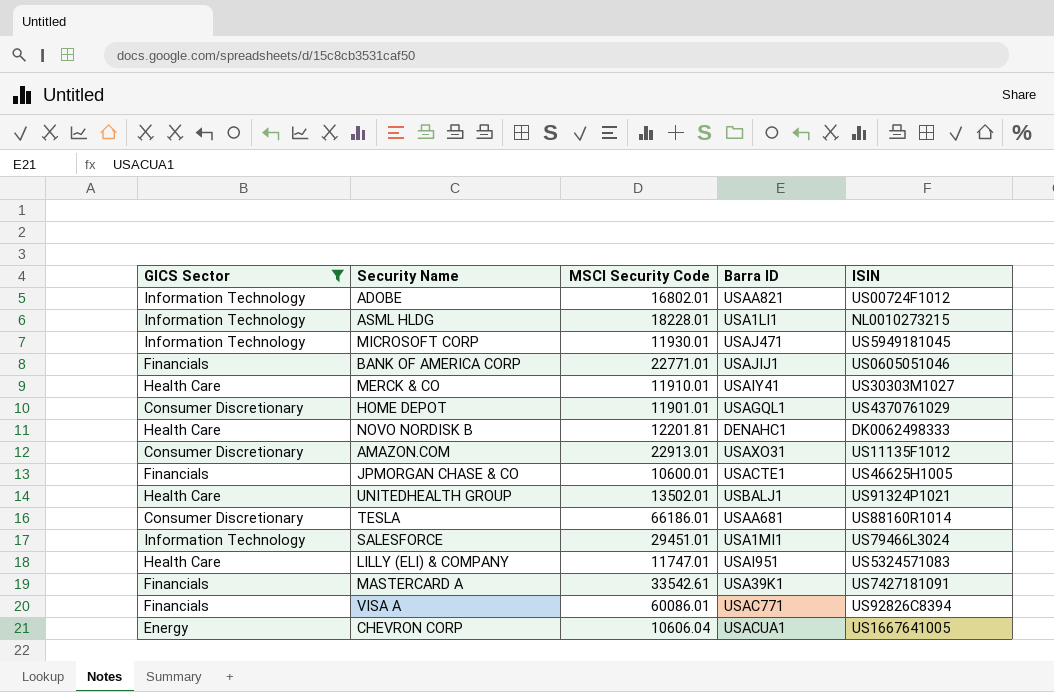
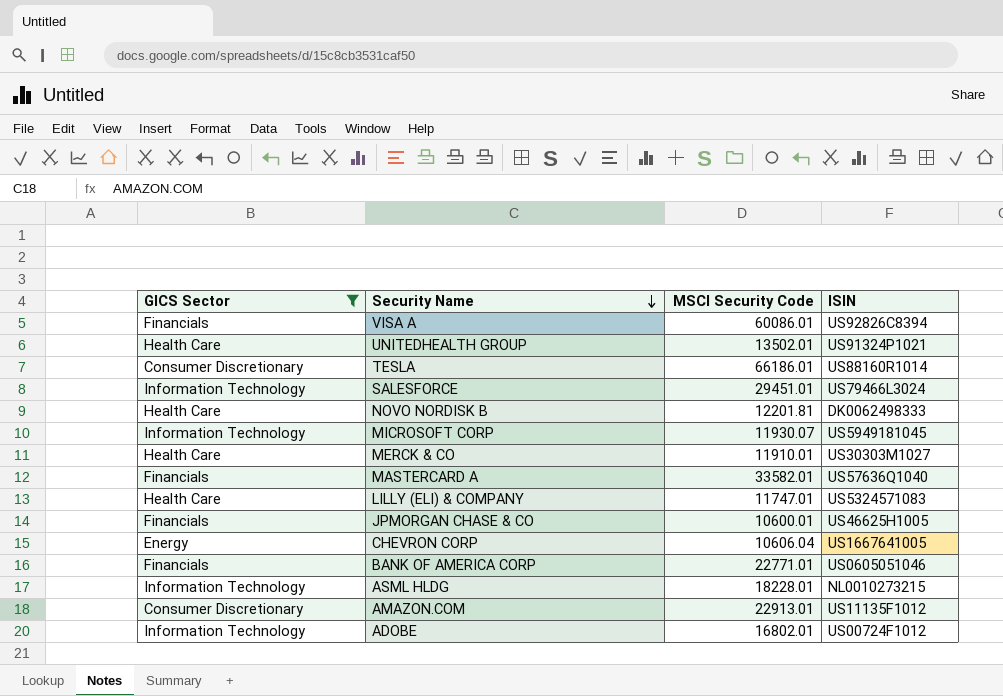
row order: none -> Security Name descending
column Barra ID | position: 4 -> none
row HOME DEPOT: Consumer Discretionary | 11901.01 | USAGQL1 | US4370761029 -> none
MICROSOFT CORP | MSCI Security Code: 11930.01 -> 11930.07
MASTERCARD A | MSCI Security Code: 33542.61 -> 33582.01
MASTERCARD A | ISIN: US7427181091 -> US57636Q1040

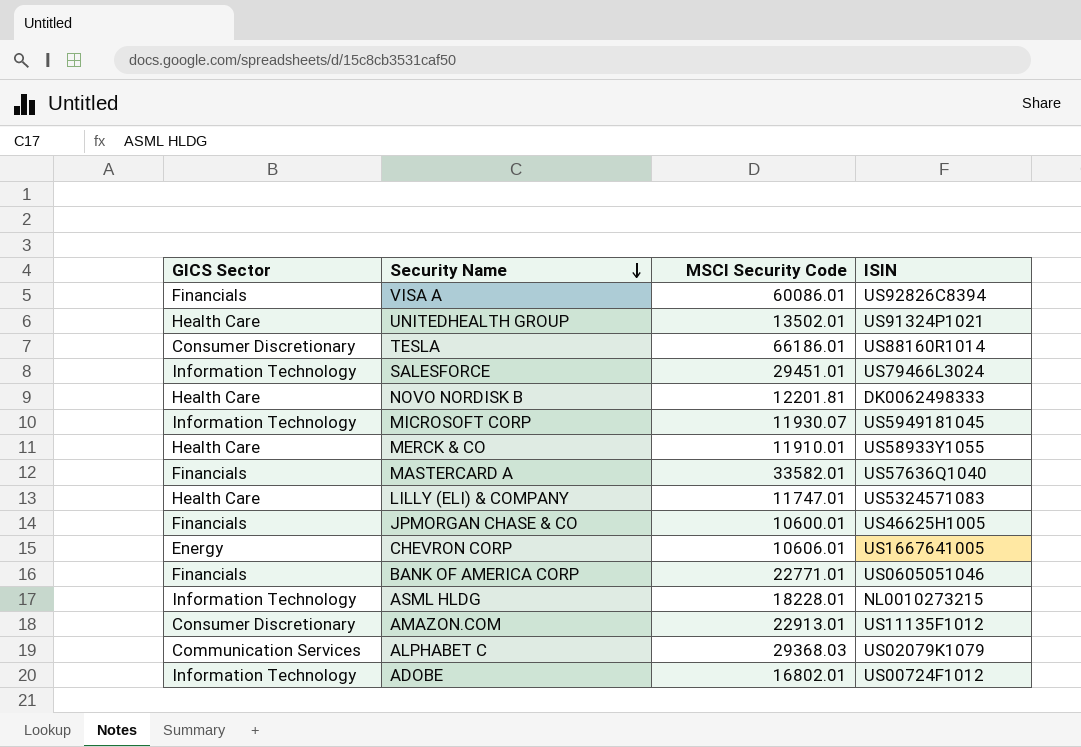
filter: GICS Sector != Communication Services -> none
MERCK & CO | ISIN: US30303M1027 -> US58933Y1055
CHEVRON CORP | MSCI Security Code: 10606.04 -> 10606.01

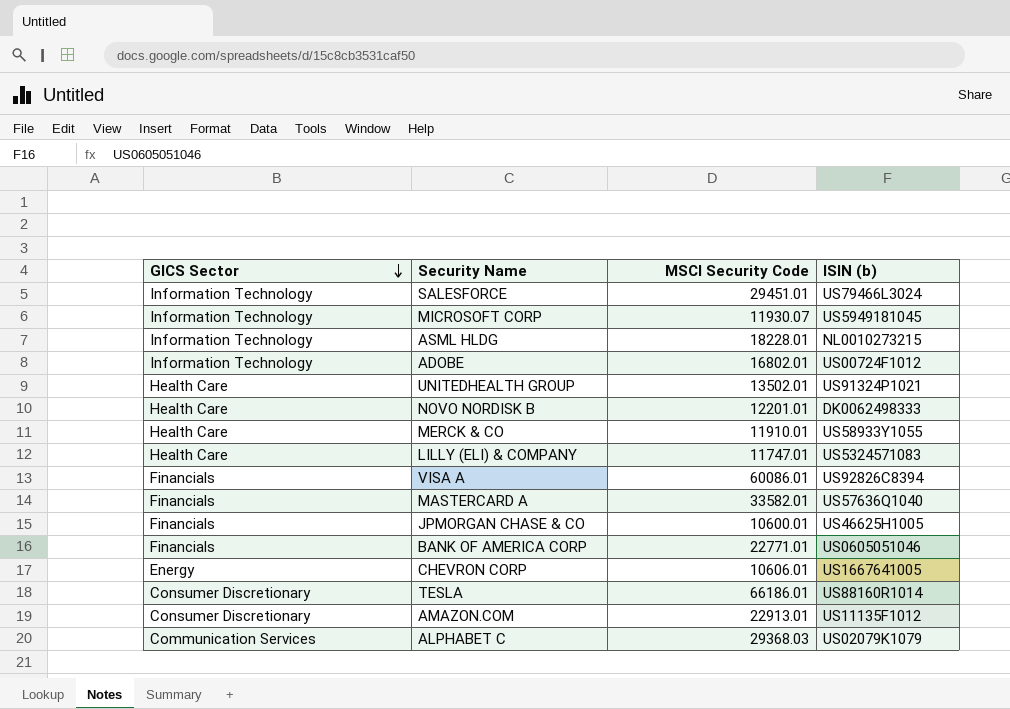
row order: Security Name descending -> GICS Sector descending
column name: ISIN -> ISIN (b)
NOVO NORDISK B | MSCI Security Code: 12201.81 -> 12201.01

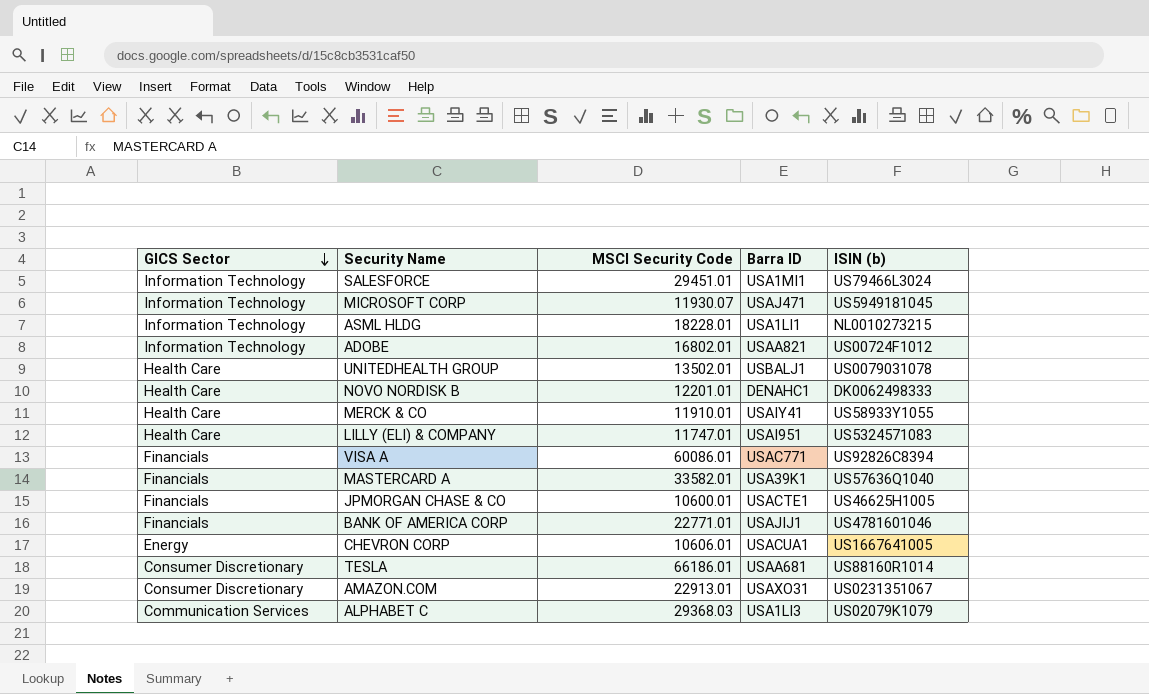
column Barra ID | position: none -> 4
UNITEDHEALTH GROUP | ISIN (b): US91324P1021 -> US0079031078
BANK OF AMERICA CORP | ISIN (b): US0605051046 -> US4781601046
AMAZON.COM | ISIN (b): US11135F1012 -> US0231351067

